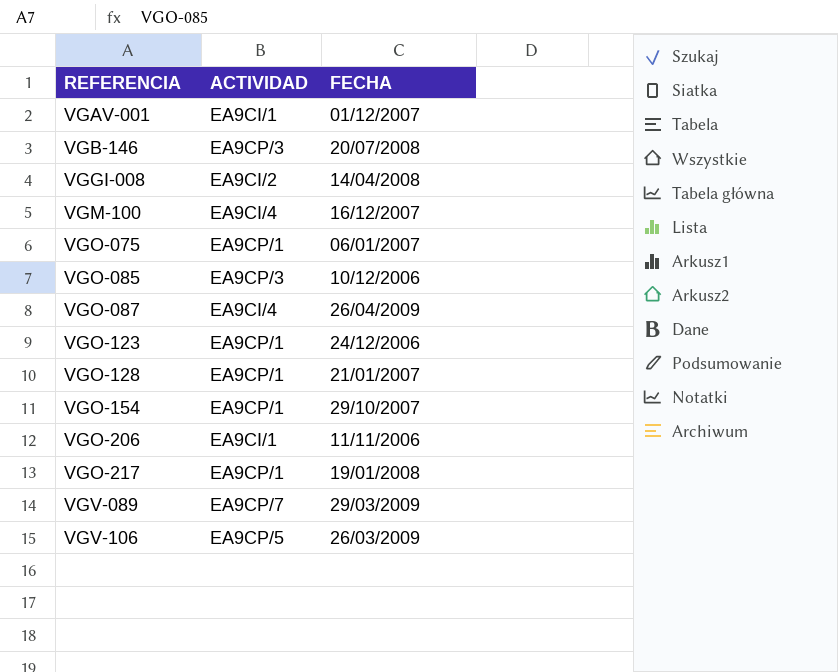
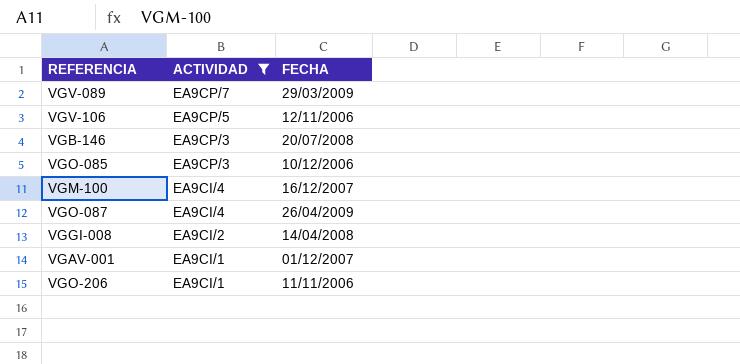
filter: none -> ACTIVIDAD != EA9CP/1
row order: REFERENCIA ascending -> ACTIVIDAD descending
VGV-106 | FECHA: 26/03/2009 -> 12/11/2006

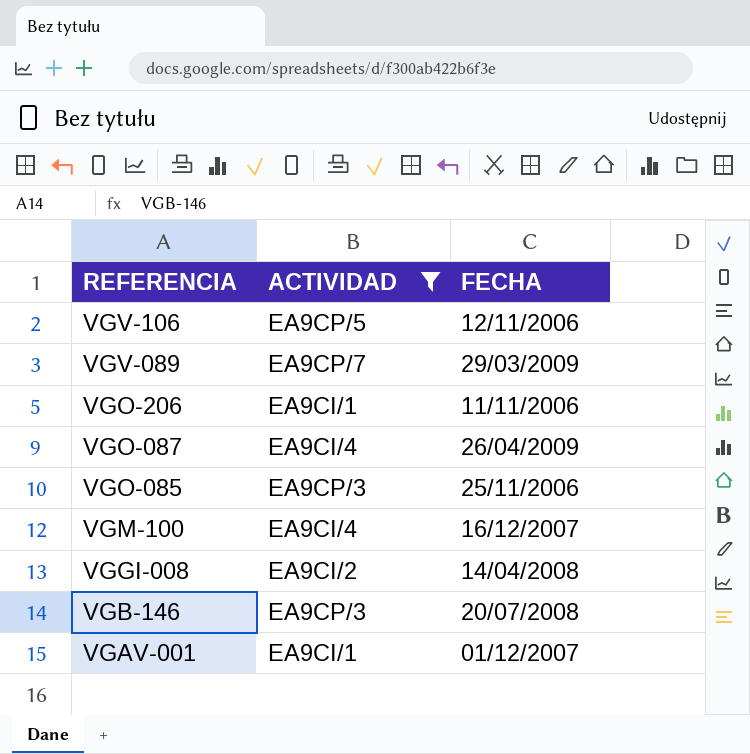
row order: ACTIVIDAD descending -> REFERENCIA descending
VGO-085 | FECHA: 10/12/2006 -> 25/11/2006

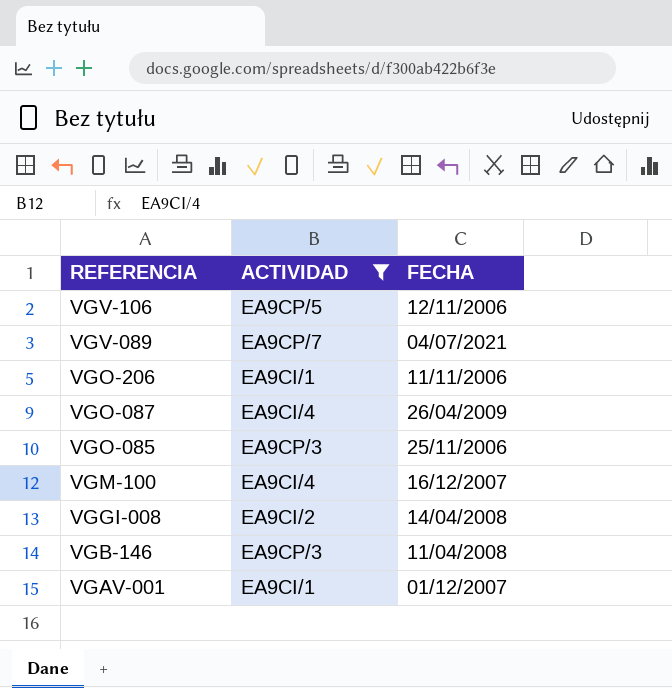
VGV-089 | FECHA: 29/03/2009 -> 04/07/2021
VGB-146 | FECHA: 20/07/2008 -> 11/04/2008

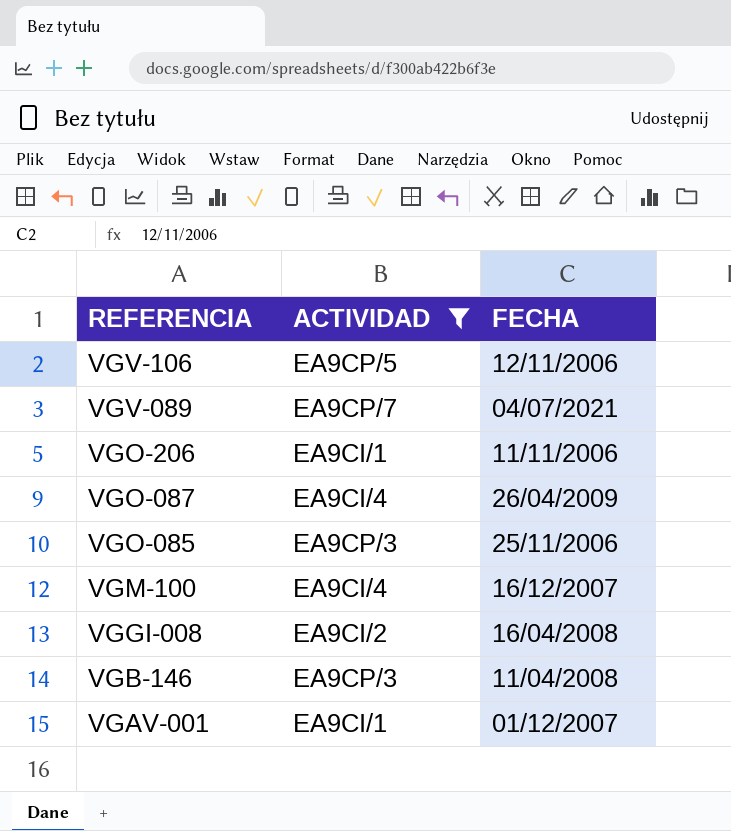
VGGI-008 | FECHA: 14/04/2008 -> 16/04/2008

